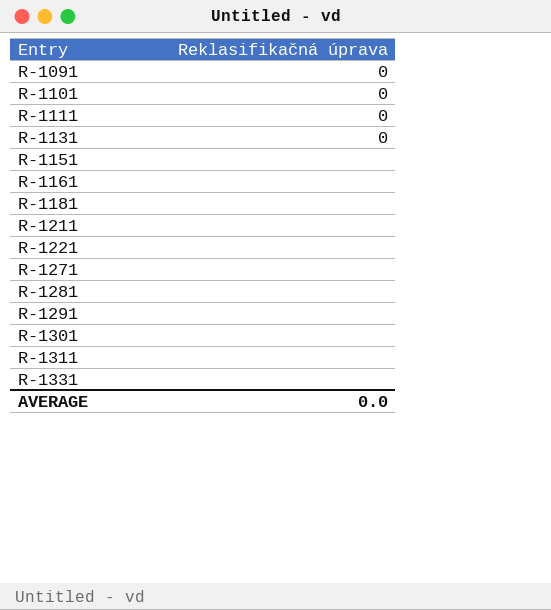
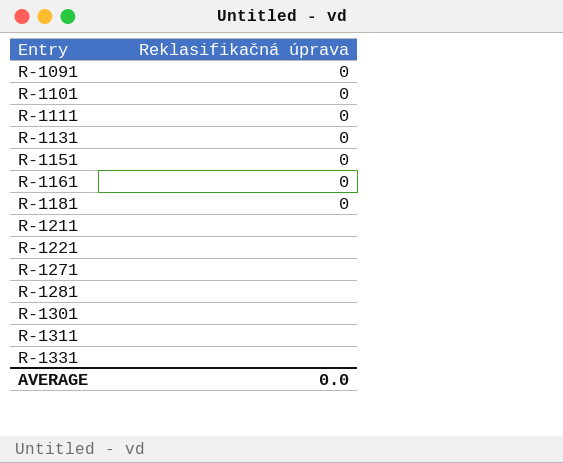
row R-1291: none -> none
R-1151 | Reklasifikačná úprava: none -> 0
R-1161 | Reklasifikačná úprava: none -> 0
R-1181 | Reklasifikačná úprava: none -> 0

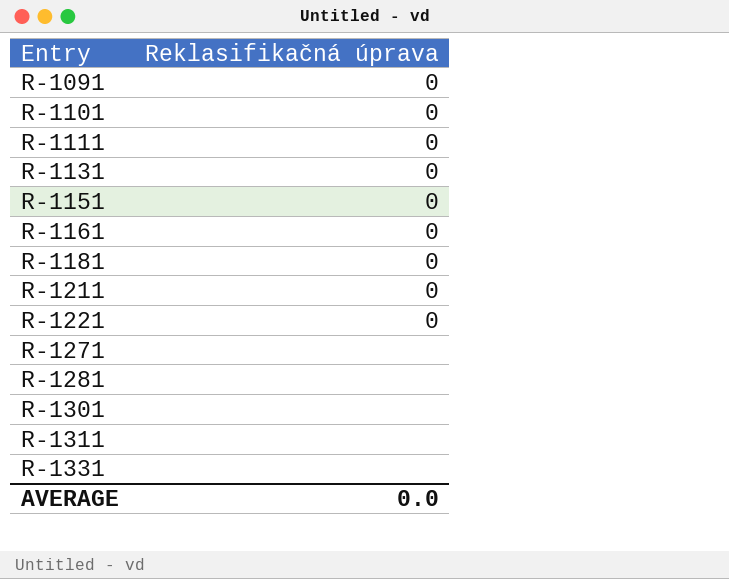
R-1211 | Reklasifikačná úprava: none -> 0
R-1221 | Reklasifikačná úprava: none -> 0

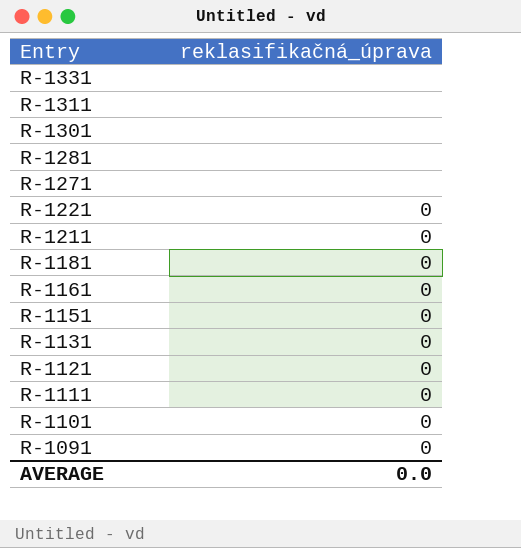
row order: Entry ascending -> Entry descending
column name: Reklasifikačná úprava -> reklasifikačná_úprava
row R-1121: none -> 0

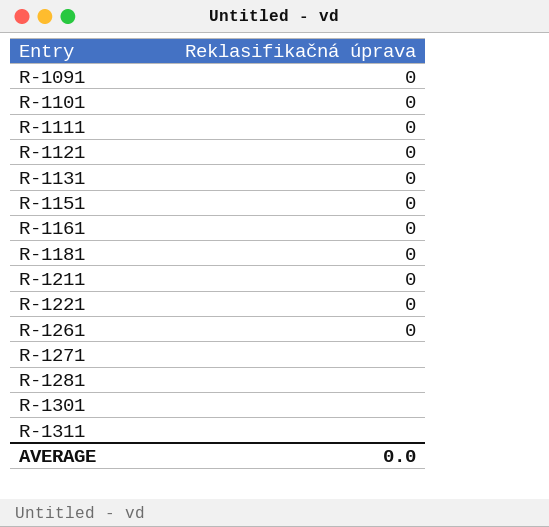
row order: Entry descending -> Entry ascending
column name: reklasifikačná_úprava -> Reklasifikačná úprava
row R-1331: none -> none
row R-1261: none -> 0

